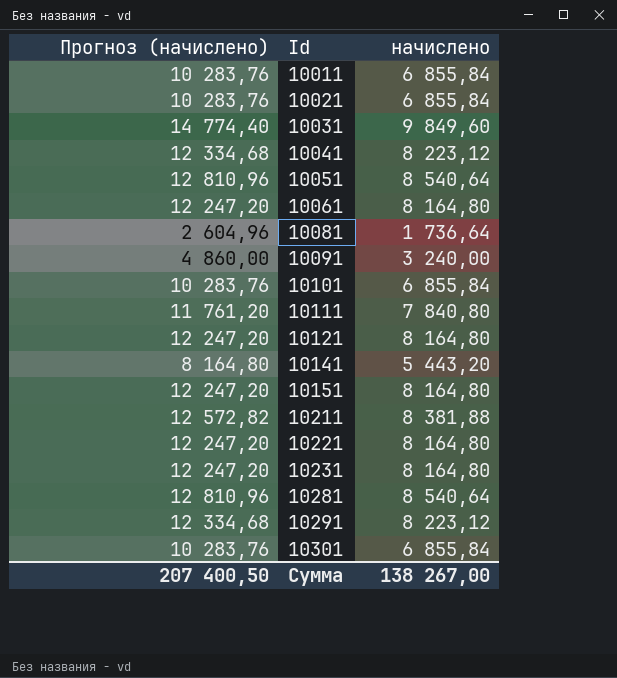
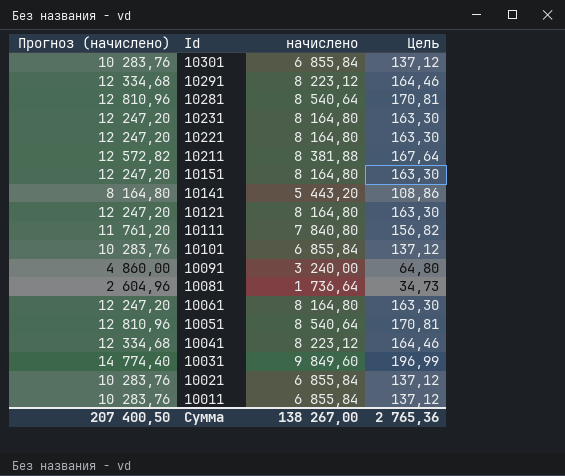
row order: Id ascending -> Id descending
column Цель | formula: none -> [начислено] * 0,02

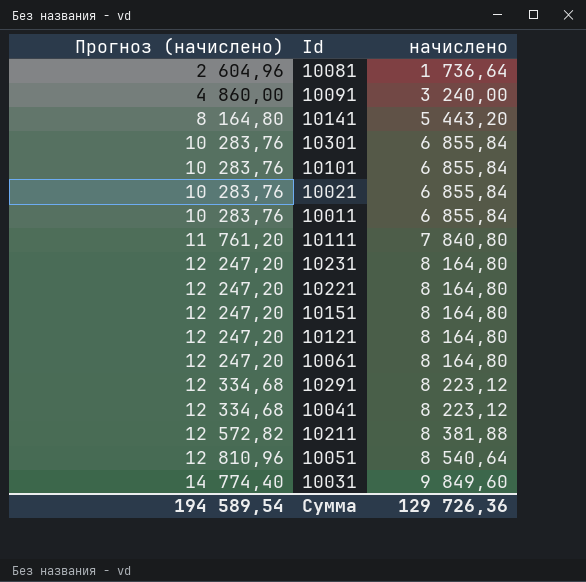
row order: Id descending -> Прогноз (начислено) ascending
column Цель | formula: [начислено] * 0,02 -> none
row 10281: 12 810,96 | 8 540,64 | 170,81 -> none
Сумма | Прогноз (начислено): 207 400,50 -> 194 589,54
Сумма | начислено: 138 267,00 -> 129 726,36

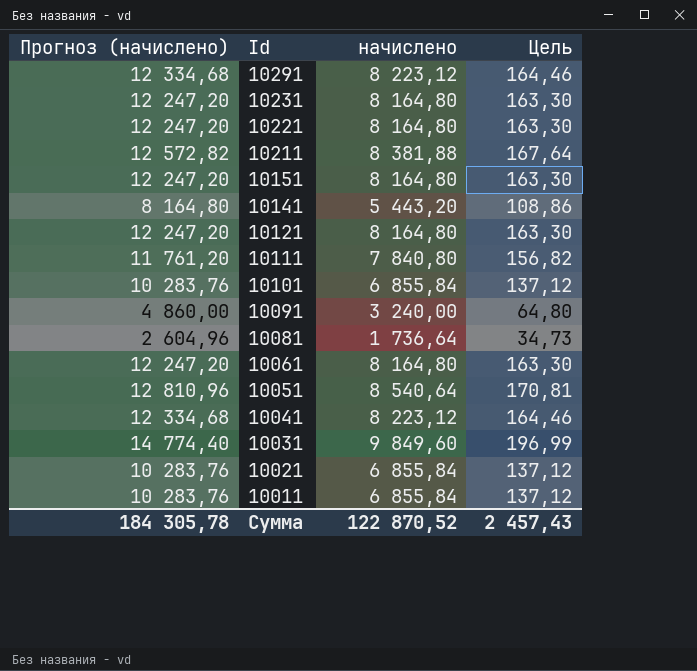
row order: Прогноз (начислено) ascending -> Id descending
column Цель | formula: none -> [начислено] * 0,02
row 10301: 10 283,76 | 6 855,84 -> none
Сумма | Прогноз (начислено): 194 589,54 -> 184 305,78
Сумма | начислено: 129 726,36 -> 122 870,52

